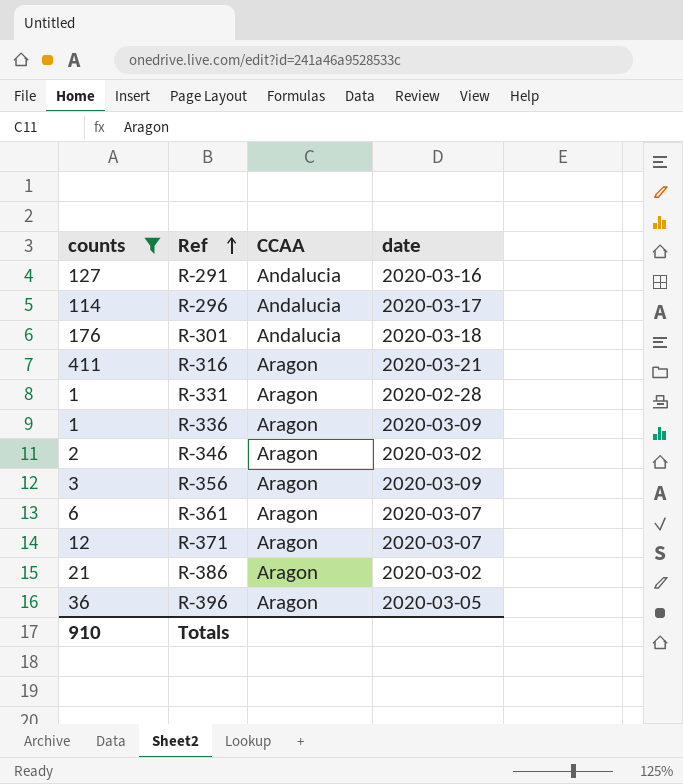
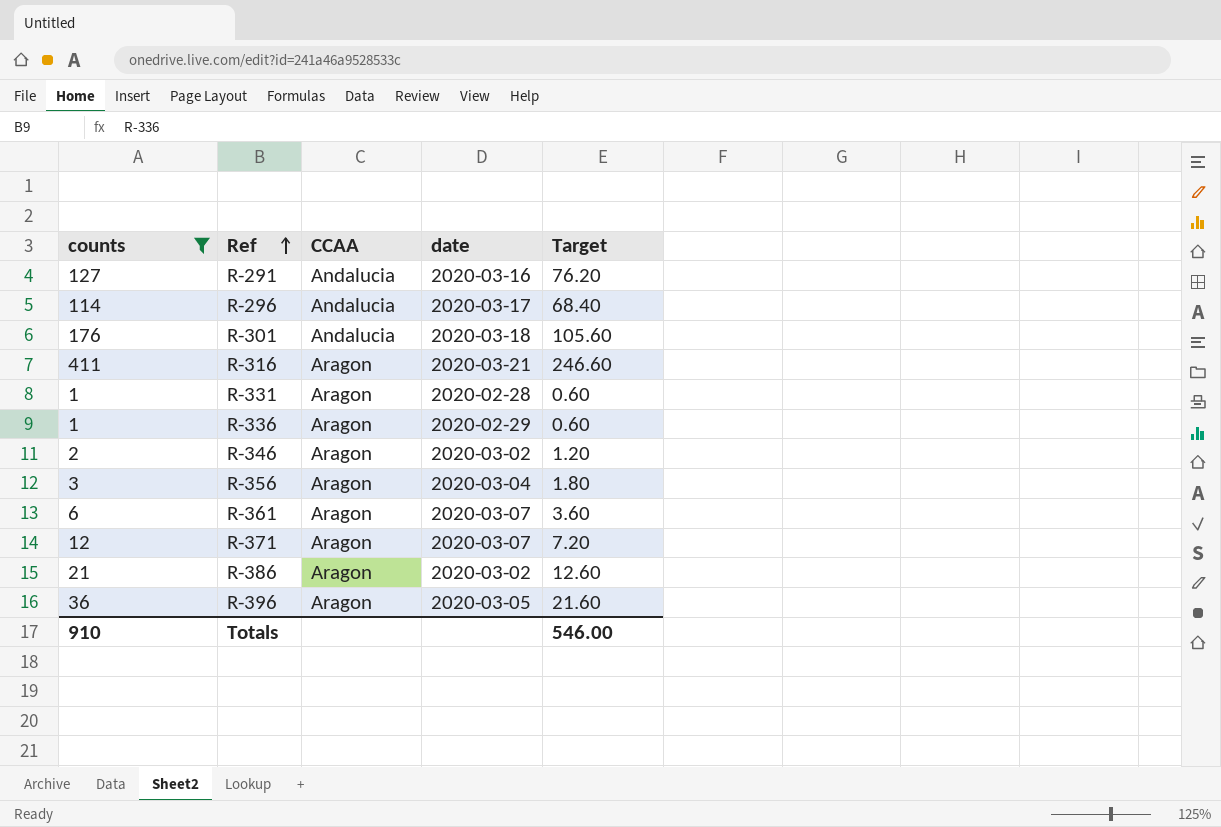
column Target | formula: none -> [counts] * 0.6
R-336 | date: 2020-03-09 -> 2020-02-29
R-356 | date: 2020-03-09 -> 2020-03-04

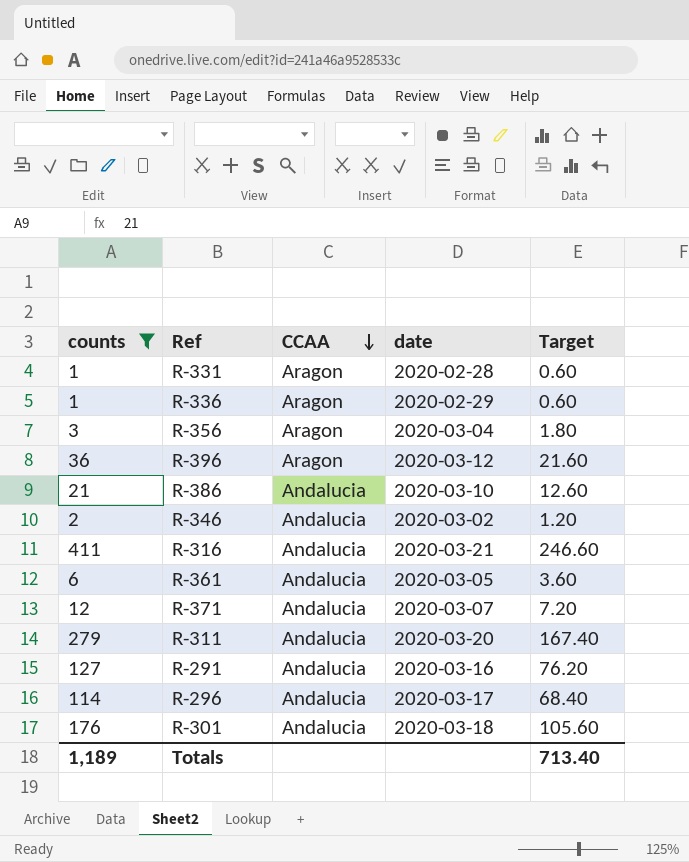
row order: Ref ascending -> CCAA descending
R-396 | date: 2020-03-05 -> 2020-03-12
R-386 | CCAA: Aragon -> Andalucia
R-386 | date: 2020-03-02 -> 2020-03-10
R-346 | CCAA: Aragon -> Andalucia
R-316 | CCAA: Aragon -> Andalucia
R-361 | CCAA: Aragon -> Andalucia
R-361 | date: 2020-03-07 -> 2020-03-05
R-371 | CCAA: Aragon -> Andalucia
row R-311: none -> 279 | Andalucia | 2020-03-20 | 167.40
Totals | counts: 910 -> 1,189
Totals | Target: 546.00 -> 713.40

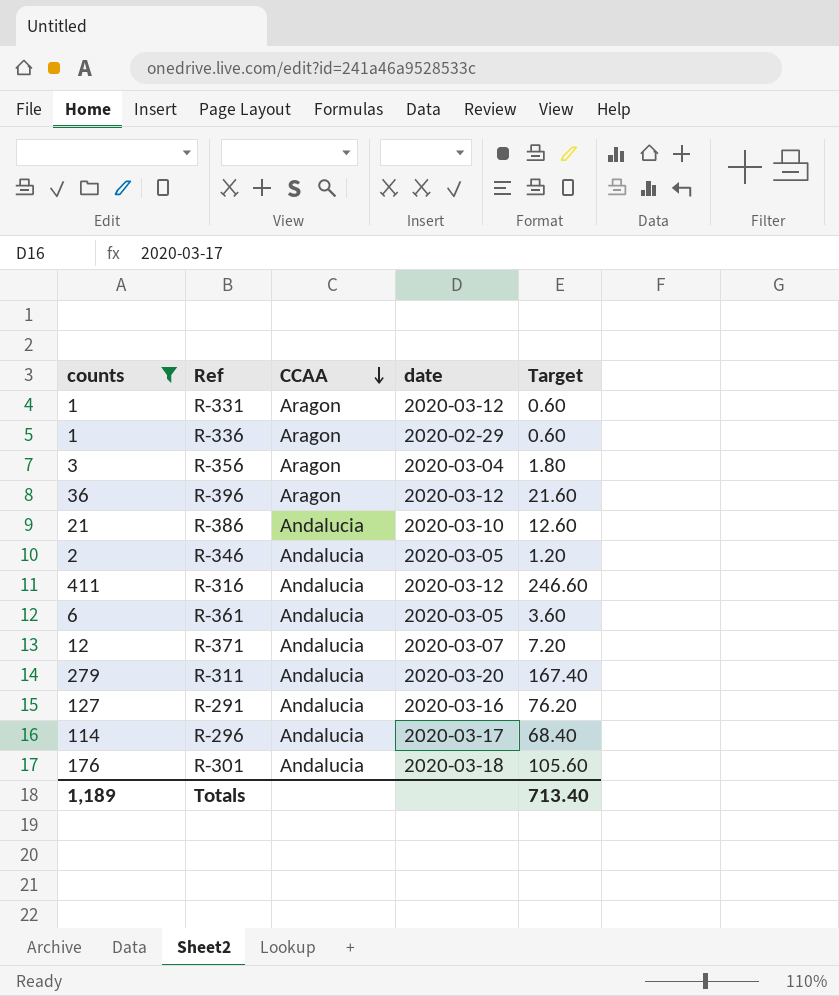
R-331 | date: 2020-02-28 -> 2020-03-12
R-346 | date: 2020-03-02 -> 2020-03-05
R-316 | date: 2020-03-21 -> 2020-03-12

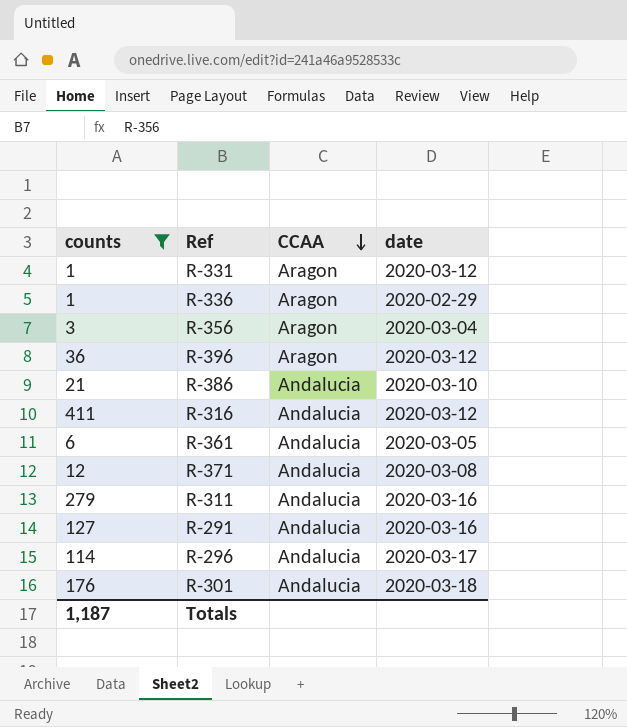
column Target | formula: [counts] * 0.6 -> none
row R-346: 2 | Andalucia | 2020-03-05 | 1.20 -> none
R-371 | date: 2020-03-07 -> 2020-03-08
R-311 | date: 2020-03-20 -> 2020-03-16
Totals | counts: 1,189 -> 1,187

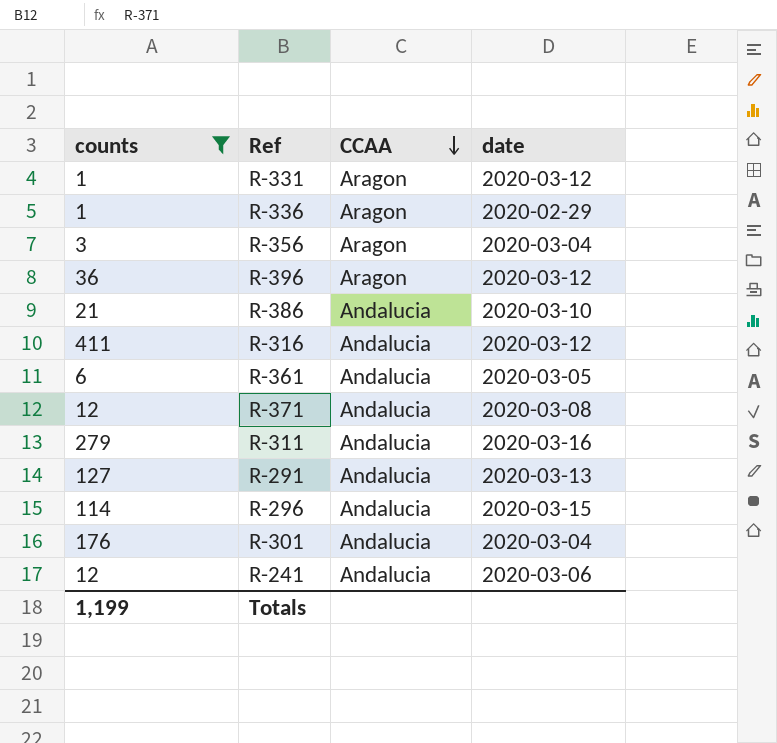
R-291 | date: 2020-03-16 -> 2020-03-13
R-296 | date: 2020-03-17 -> 2020-03-15
R-301 | date: 2020-03-18 -> 2020-03-04
row R-241: none -> 12 | Andalucia | 2020-03-06
Totals | counts: 1,187 -> 1,199

